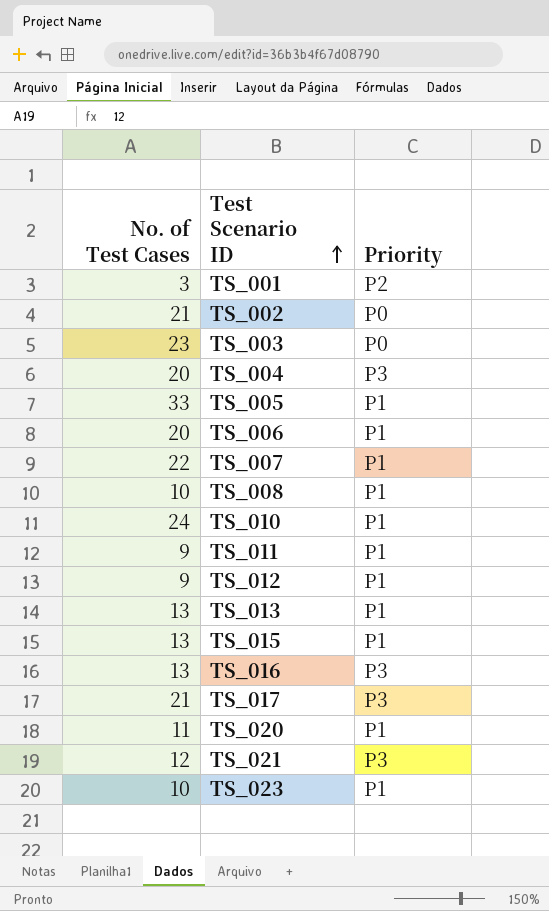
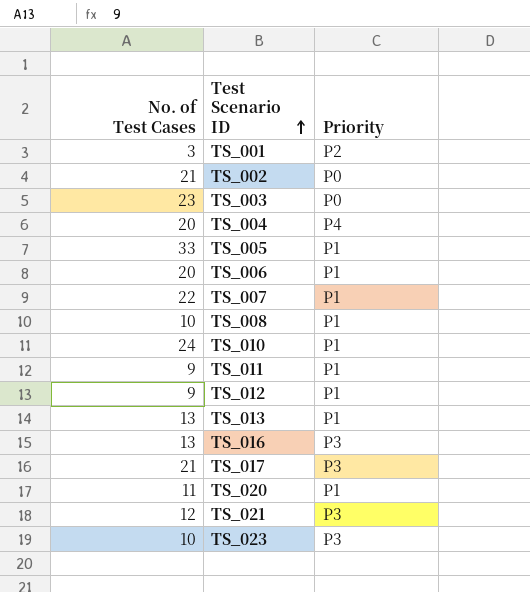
row TS_015: 13 | P1 -> none
TS_004 | Priority: P3 -> P4
TS_023 | Priority: P1 -> P3

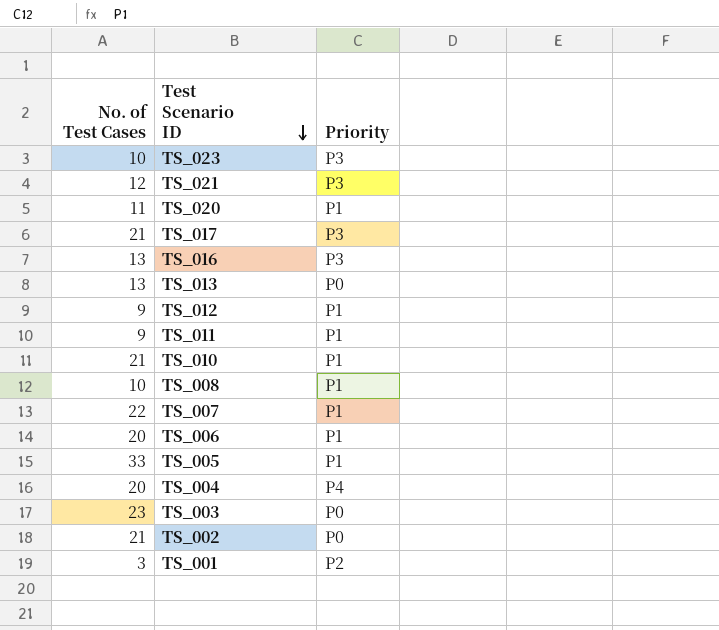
row order: Test Scenario ID ascending -> Test Scenario ID descending
TS_013 | Priority: P1 -> P0
TS_010 | No. of Test Cases: 24 -> 21

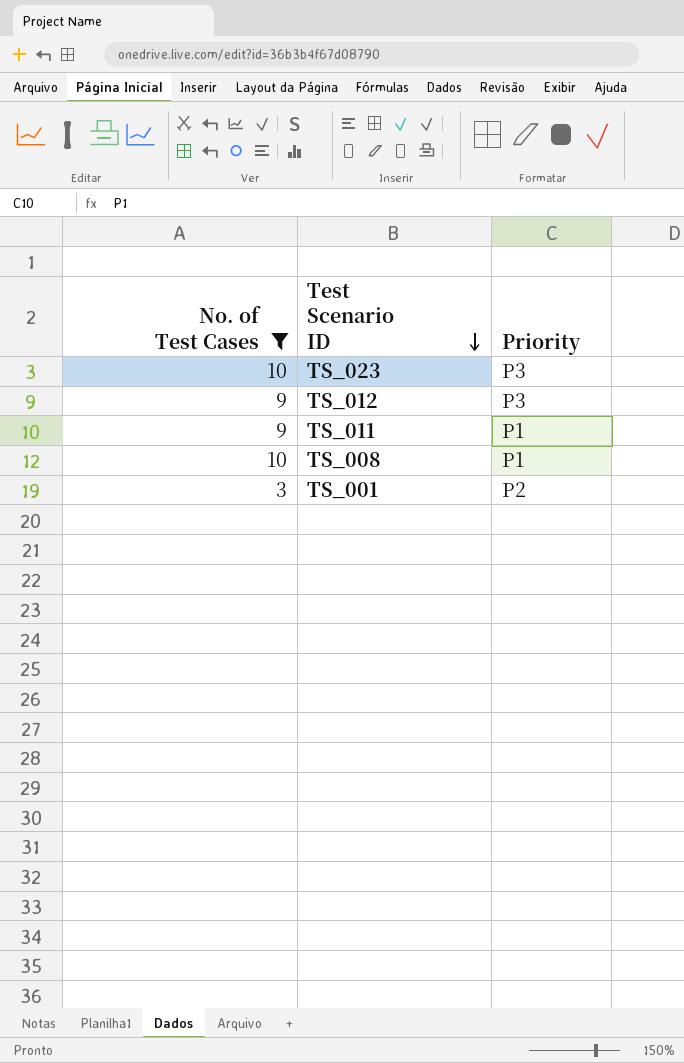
filter: none -> No. of Test Cases <= 10
TS_012 | Priority: P1 -> P3

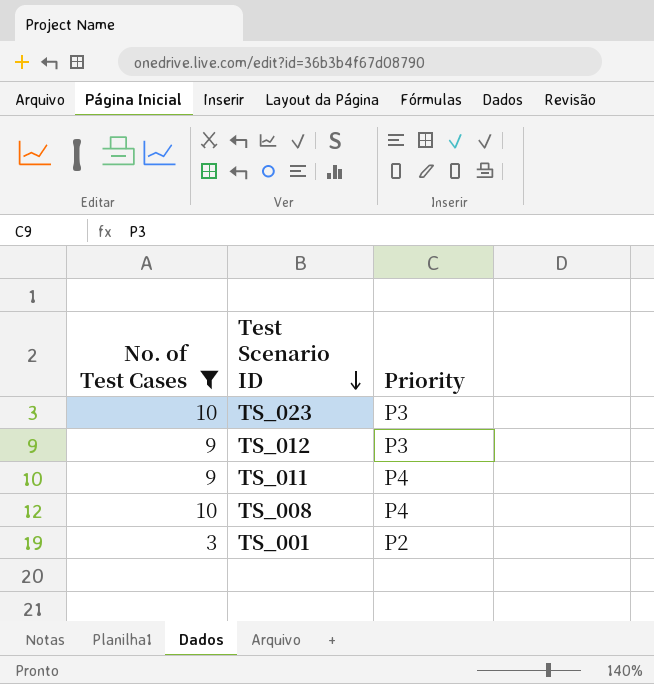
TS_011 | Priority: P1 -> P4
TS_008 | Priority: P1 -> P4

